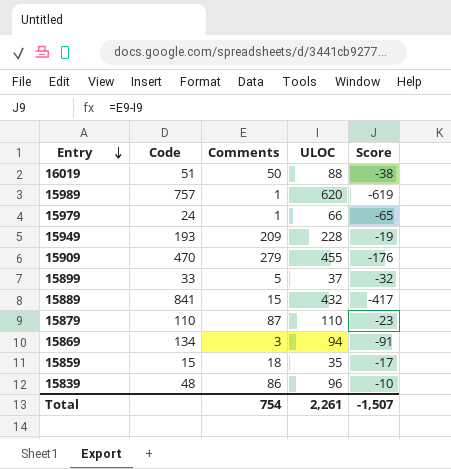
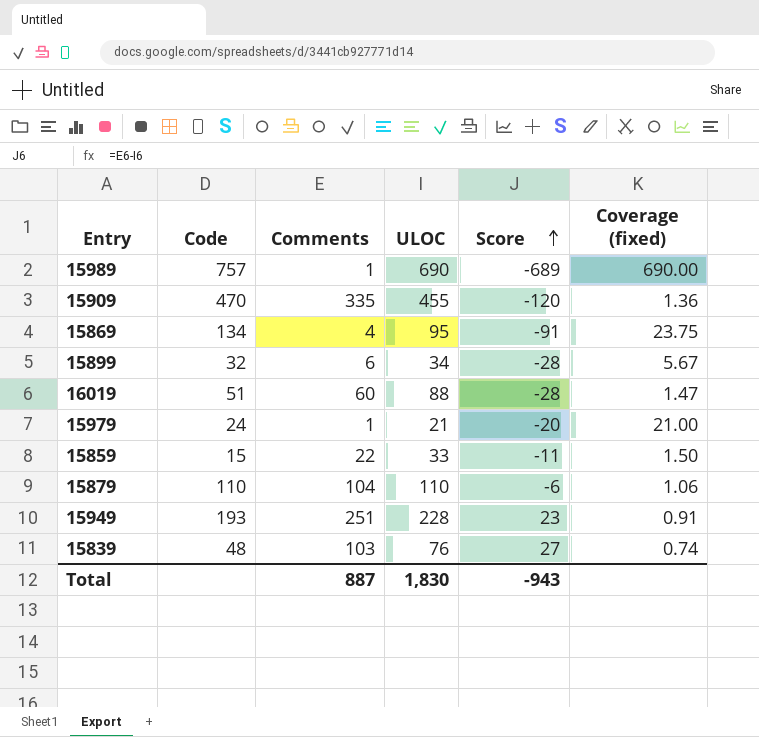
row order: Entry descending -> Score ascending
column Coverage (fixed) | formula: none -> [ULOC] / [Comments]
row 15889: 841 | 15 | 432 | -417 -> none
15989 | ULOC: 620 -> 690
15989 | Score: -619 -> -689
15909 | Comments: 279 -> 335
15909 | Score: -176 -> -120
15869 | Comments: 3 -> 4
15869 | ULOC: 94 -> 95
15899 | Code: 33 -> 32
15899 | Comments: 5 -> 6
15899 | ULOC: 37 -> 34
15899 | Score: -32 -> -28
16019 | Comments: 50 -> 60
16019 | Score: -38 -> -28
15979 | ULOC: 66 -> 21
15979 | Score: -65 -> -20
15859 | Comments: 18 -> 22
15859 | ULOC: 35 -> 33
15859 | Score: -17 -> -11
15879 | Comments: 87 -> 104
15879 | Score: -23 -> -6
15949 | Comments: 209 -> 251
15949 | Score: -19 -> 23
15839 | Comments: 86 -> 103
15839 | ULOC: 96 -> 76
15839 | Score: -10 -> 27
Total | Comments: 754 -> 887
Total | ULOC: 2,261 -> 1,830
Total | Score: -1,507 -> -943

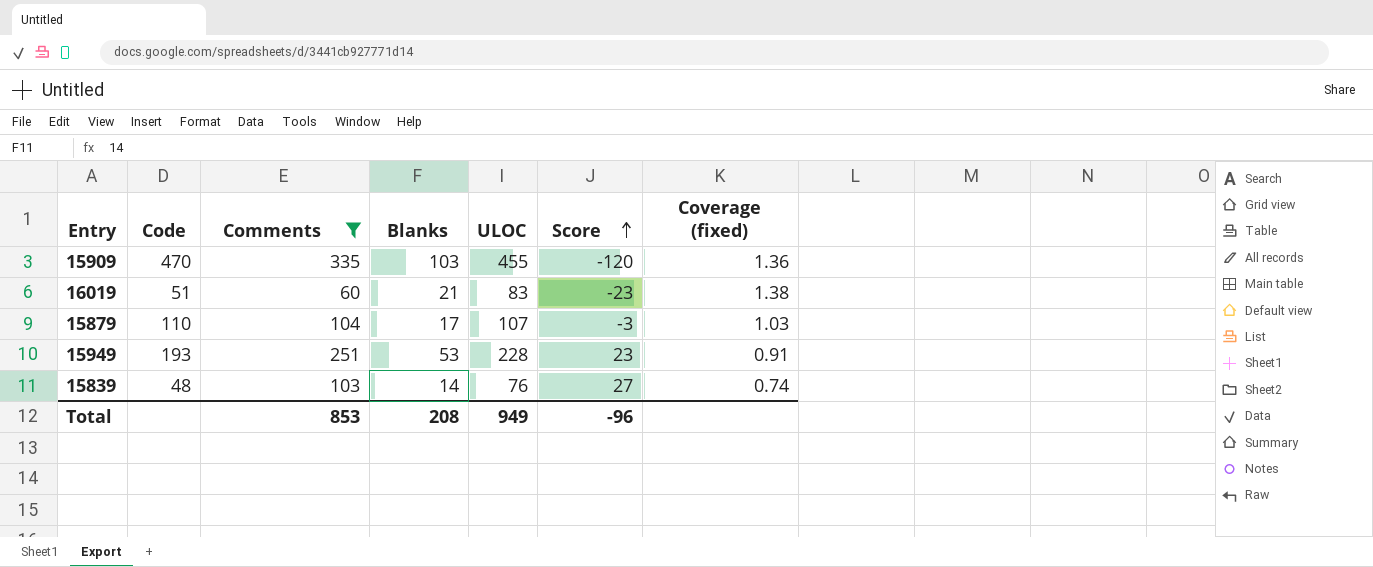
filter: none -> Comments >= 60
column Blanks | position: none -> 4
16019 | ULOC: 88 -> 83
16019 | Score: -28 -> -23
16019 | Coverage (fixed): 1.47 -> 1.38
15879 | ULOC: 110 -> 107
15879 | Score: -6 -> -3
15879 | Coverage (fixed): 1.06 -> 1.03
Total | Comments: 887 -> 853
Total | ULOC: 1,830 -> 949
Total | Score: -943 -> -96

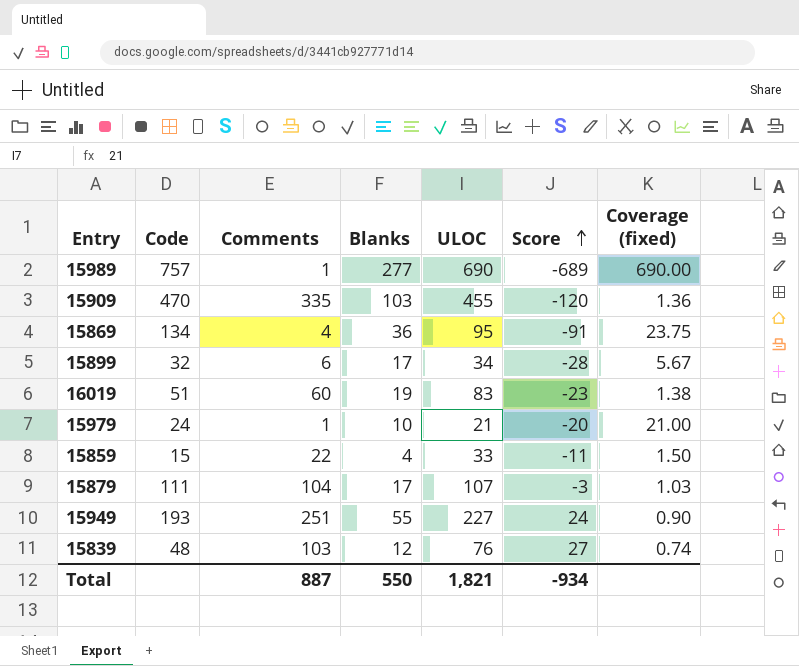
filter: Comments >= 60 -> none
16019 | Blanks: 21 -> 19
15879 | Code: 110 -> 111
15949 | Blanks: 53 -> 55
15949 | ULOC: 228 -> 227
15949 | Score: 23 -> 24
15949 | Coverage (fixed): 0.91 -> 0.90
15839 | Blanks: 14 -> 12
Total | Comments: 853 -> 887
Total | Blanks: 208 -> 550
Total | ULOC: 949 -> 1,821
Total | Score: -96 -> -934

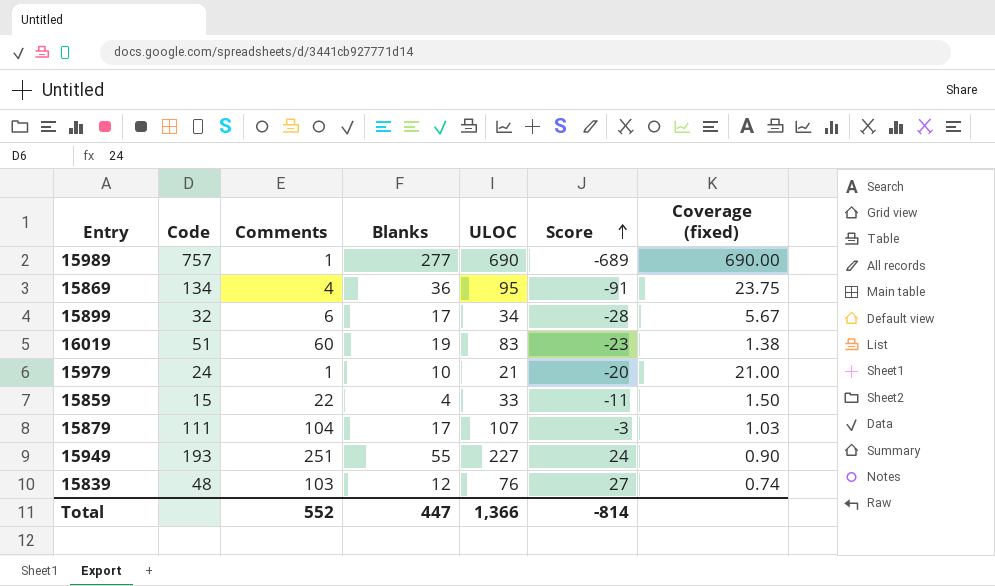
row 15909: 470 | 335 | 103 | 455 | -120 | 1.36 -> none
Total | Comments: 887 -> 552
Total | Blanks: 550 -> 447
Total | ULOC: 1,821 -> 1,366
Total | Score: -934 -> -814

